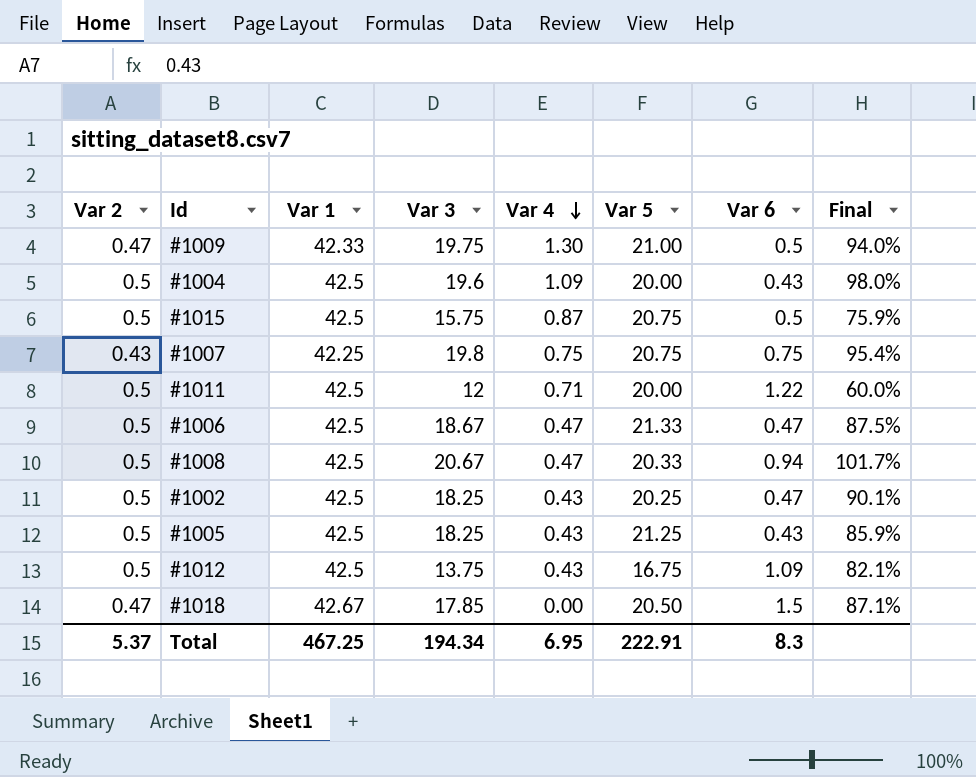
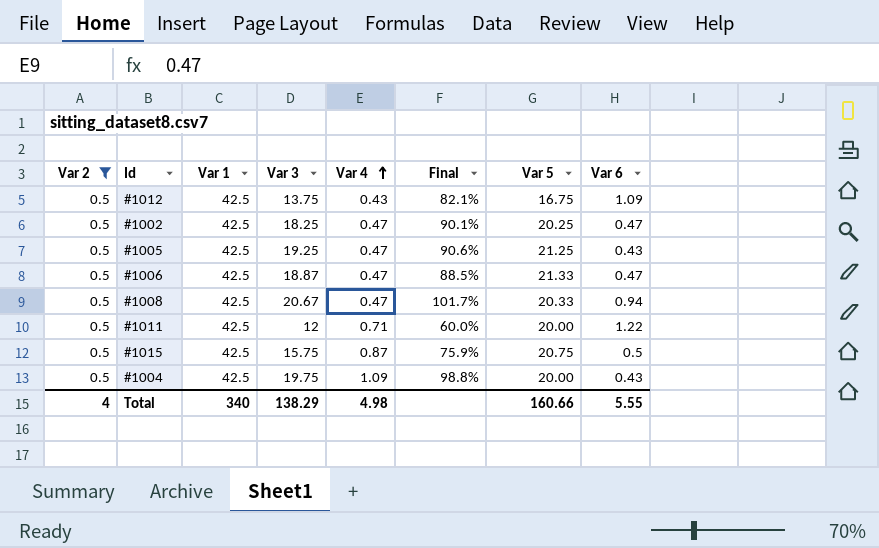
filter: none -> Var 2 = 0.5
row order: Var 4 descending -> Var 4 ascending
column Final | position: 8 -> 6
#1002 | Var 4: 0.43 -> 0.47
#1005 | Var 3: 18.25 -> 19.25
#1005 | Var 4: 0.43 -> 0.47
#1005 | Final: 85.9% -> 90.6%
#1006 | Var 3: 18.67 -> 18.87
#1006 | Final: 87.5% -> 88.5%
#1004 | Var 3: 19.6 -> 19.75
#1004 | Final: 98.0% -> 98.8%
Total | Var 2: 5.37 -> 4
Total | Var 1: 467.25 -> 340
Total | Var 3: 194.34 -> 138.29
Total | Var 4: 6.95 -> 4.98
Total | Var 5: 222.91 -> 160.66
Total | Var 6: 8.3 -> 5.55

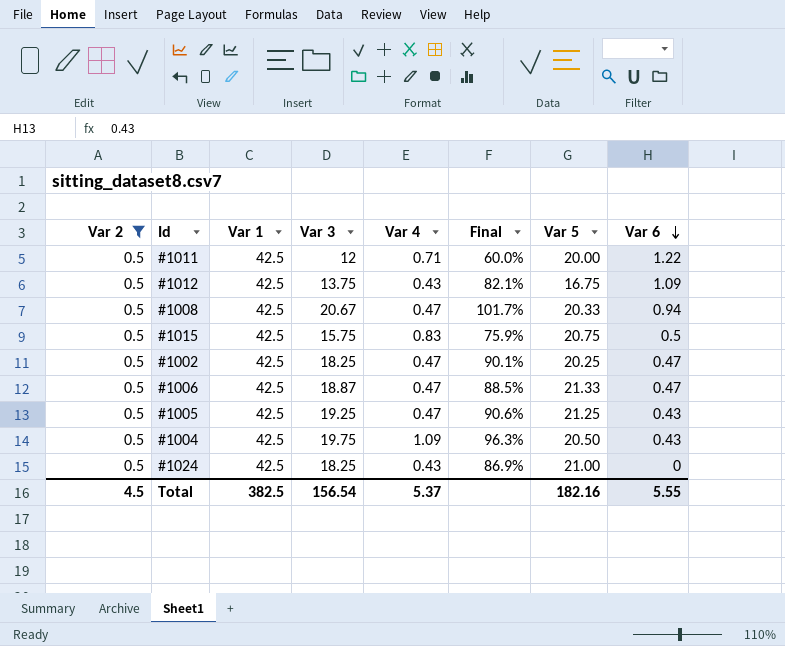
row order: Var 4 ascending -> Var 6 descending
#1015 | Var 4: 0.87 -> 0.83
#1004 | Final: 98.8% -> 96.3%
#1004 | Var 5: 20.00 -> 20.50
row #1024: none -> 0.5 | 42.5 | 18.25 | 0.43 | 86.9% | 21.00 | 0
Total | Var 2: 4 -> 4.5
Total | Var 1: 340 -> 382.5
Total | Var 3: 138.29 -> 156.54
Total | Var 4: 4.98 -> 5.37
Total | Var 5: 160.66 -> 182.16

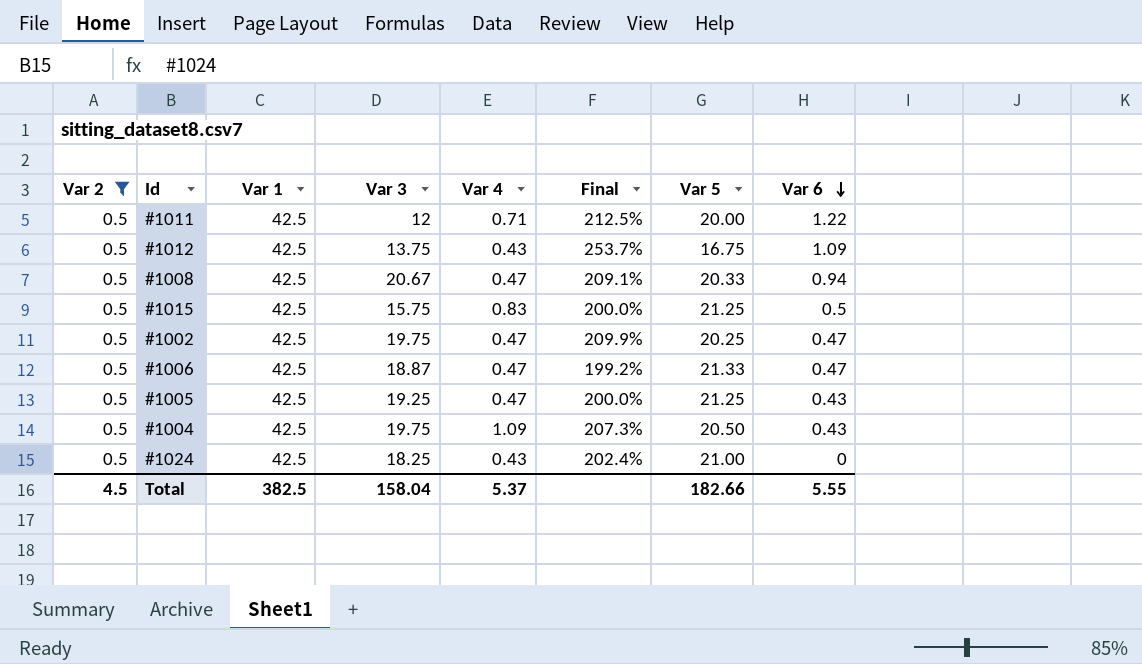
column Final | formula: [Var 3] / [Var 5] -> [Var 1] / [Var 5]
#1015 | Var 5: 20.75 -> 21.25
#1002 | Var 3: 18.25 -> 19.75
Total | Var 3: 156.54 -> 158.04
Total | Var 5: 182.16 -> 182.66

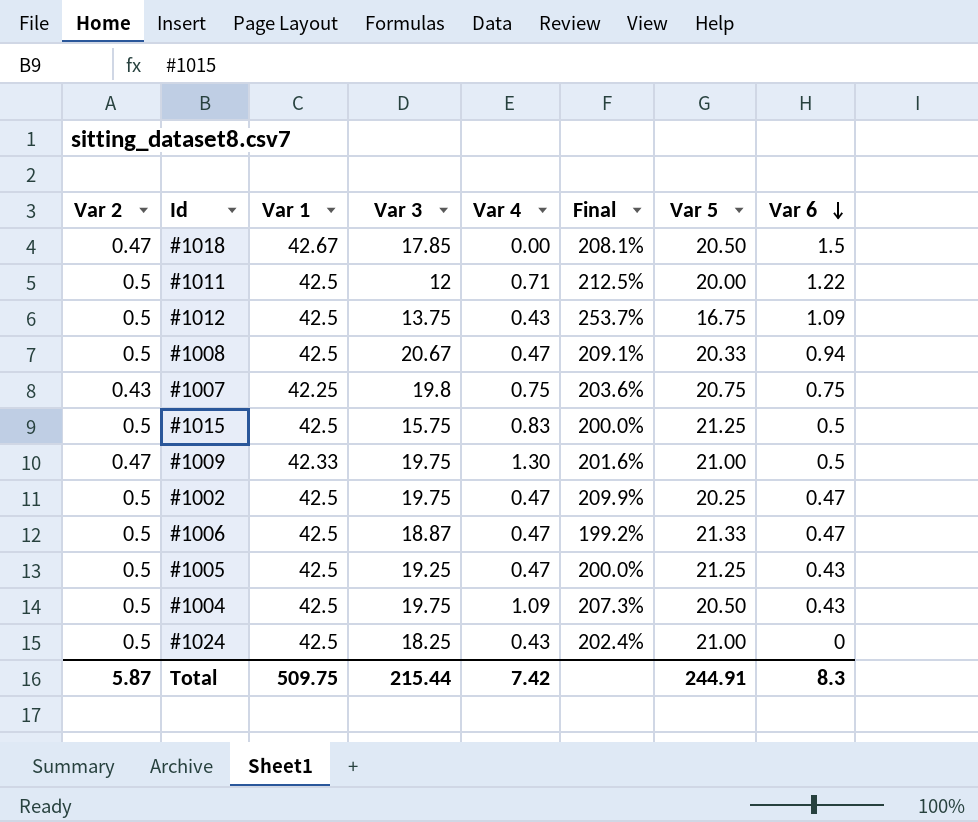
filter: Var 2 = 0.5 -> none
Total | Var 2: 4.5 -> 5.87
Total | Var 1: 382.5 -> 509.75
Total | Var 3: 158.04 -> 215.44
Total | Var 4: 5.37 -> 7.42
Total | Var 5: 182.66 -> 244.91
Total | Var 6: 5.55 -> 8.3

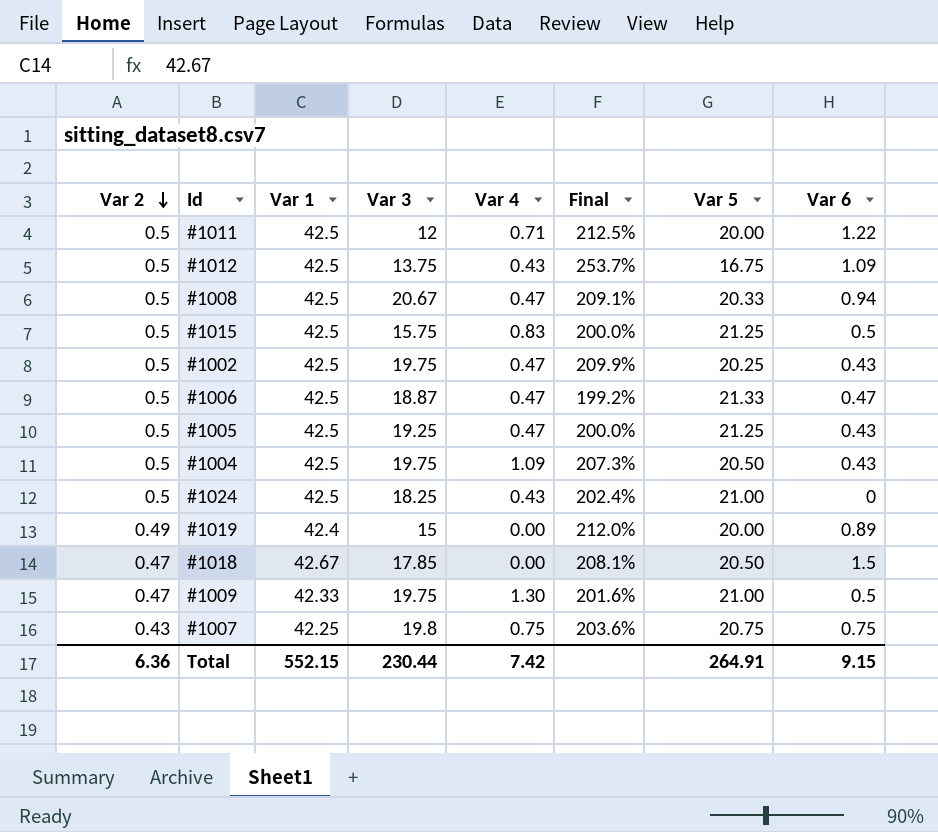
row order: Var 6 descending -> Var 2 descending
#1002 | Var 6: 0.47 -> 0.43
row #1019: none -> 0.49 | 42.4 | 15 | 0.00 | 212.0% | 20.00 | 0.89
Total | Var 2: 5.87 -> 6.36
Total | Var 1: 509.75 -> 552.15
Total | Var 3: 215.44 -> 230.44
Total | Var 5: 244.91 -> 264.91
Total | Var 6: 8.3 -> 9.15

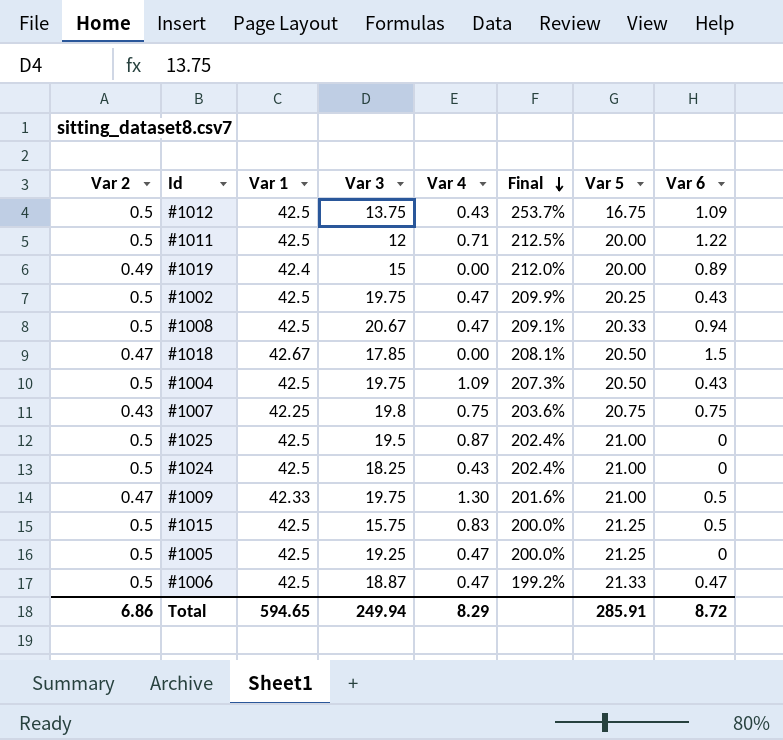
row order: Var 2 descending -> Final descending
row #1025: none -> 0.5 | 42.5 | 19.5 | 0.87 | 202.4% | 21.00 | 0
#1005 | Var 6: 0.43 -> 0
Total | Var 2: 6.36 -> 6.86
Total | Var 1: 552.15 -> 594.65
Total | Var 3: 230.44 -> 249.94
Total | Var 4: 7.42 -> 8.29
Total | Var 5: 264.91 -> 285.91
Total | Var 6: 9.15 -> 8.72

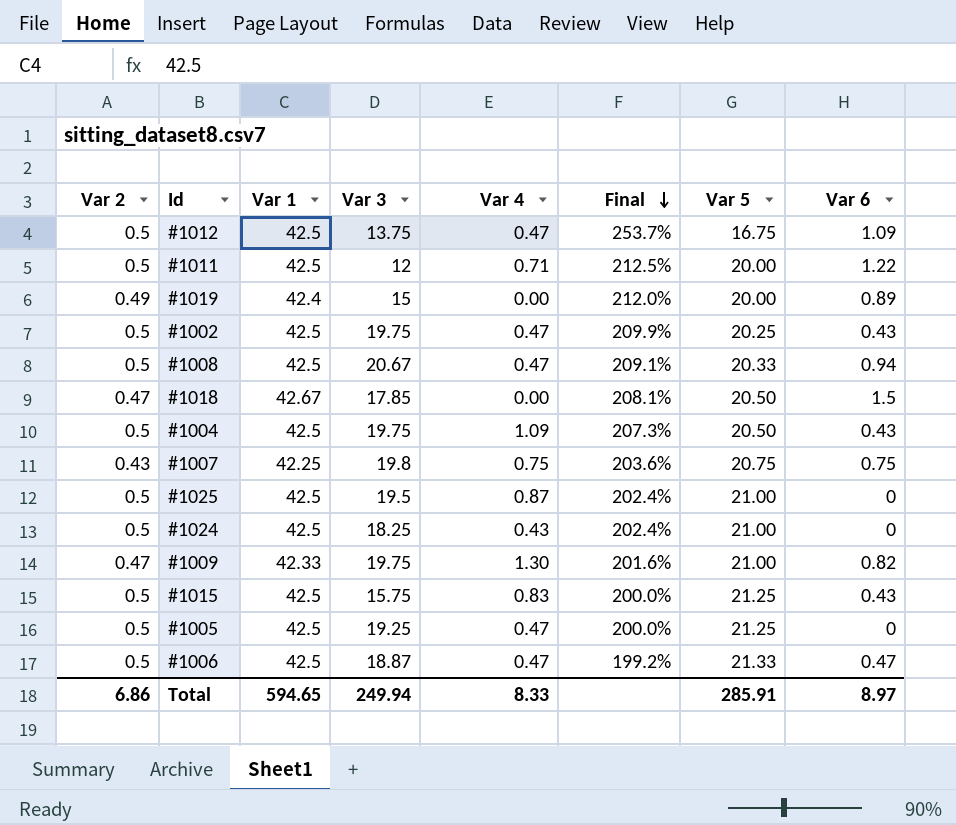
#1012 | Var 4: 0.43 -> 0.47
#1009 | Var 6: 0.5 -> 0.82
#1015 | Var 6: 0.5 -> 0.43
Total | Var 4: 8.29 -> 8.33
Total | Var 6: 8.72 -> 8.97

